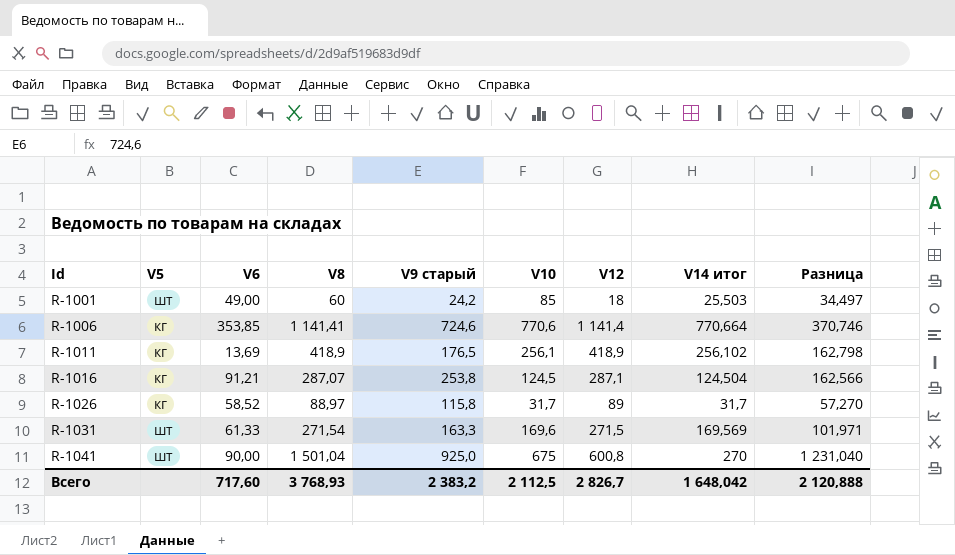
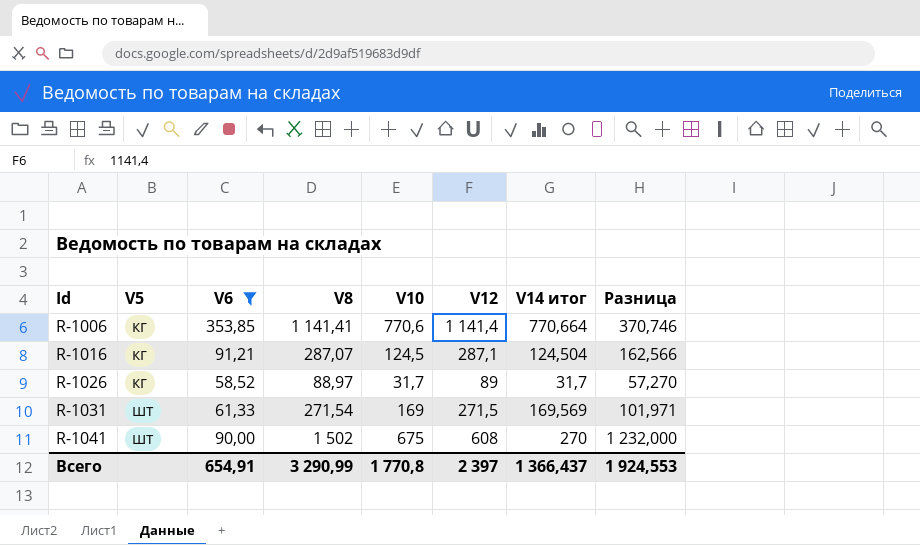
filter: none -> V6 >= 58,52
column V9 старый | position: 5 -> none
R-1031 | V10: 169,6 -> 169
R-1041 | V8: 1 501,04 -> 1 502
R-1041 | V12: 600,8 -> 608
R-1041 | Разница: 1 231,040 -> 1 232,000
Всего | V6: 717,60 -> 654,91
Всего | V8: 3 768,93 -> 3 290,99
Всего | V10: 2 112,5 -> 1 770,8
Всего | V12: 2 826,7 -> 2 397
Всего | V14 итог: 1 648,042 -> 1 366,437
Всего | Разница: 2 120,888 -> 1 924,553

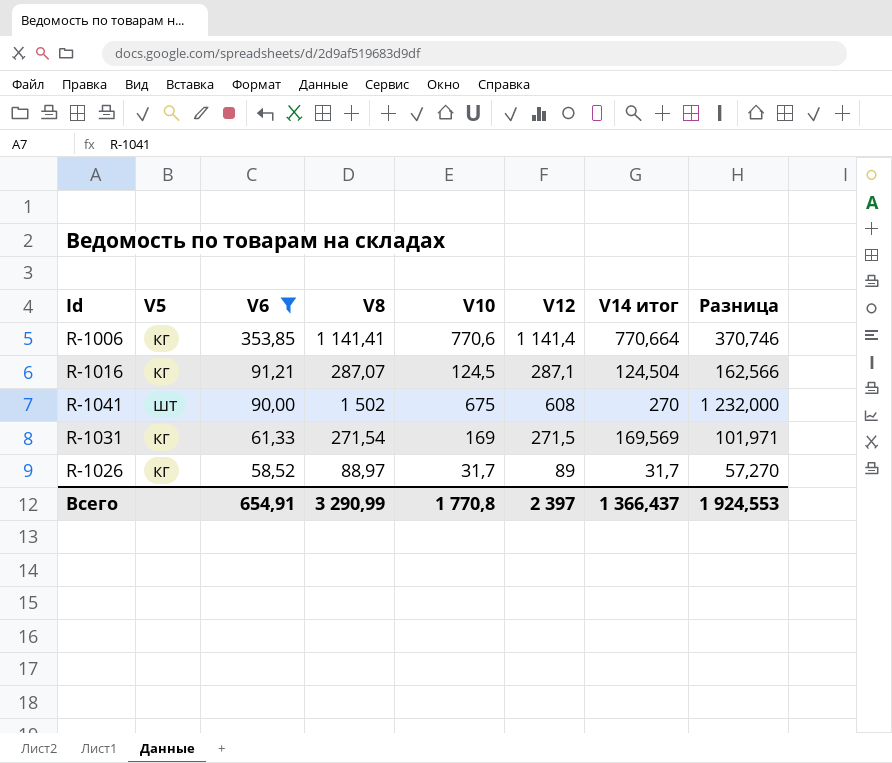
row order: Id ascending -> V6 descending
R-1031 | V5: шт -> кг

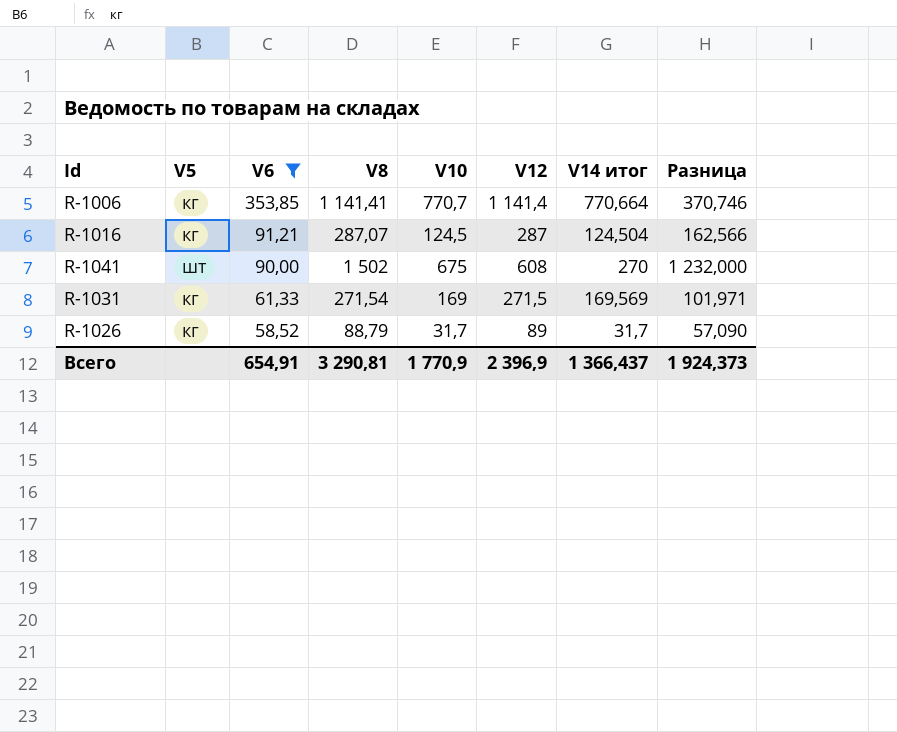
R-1006 | V10: 770,6 -> 770,7
R-1016 | V12: 287,1 -> 287
R-1026 | V8: 88,97 -> 88,79
R-1026 | Разница: 57,270 -> 57,090
Всего | V8: 3 290,99 -> 3 290,81
Всего | V10: 1 770,8 -> 1 770,9
Всего | V12: 2 397 -> 2 396,9
Всего | Разница: 1 924,553 -> 1 924,373

